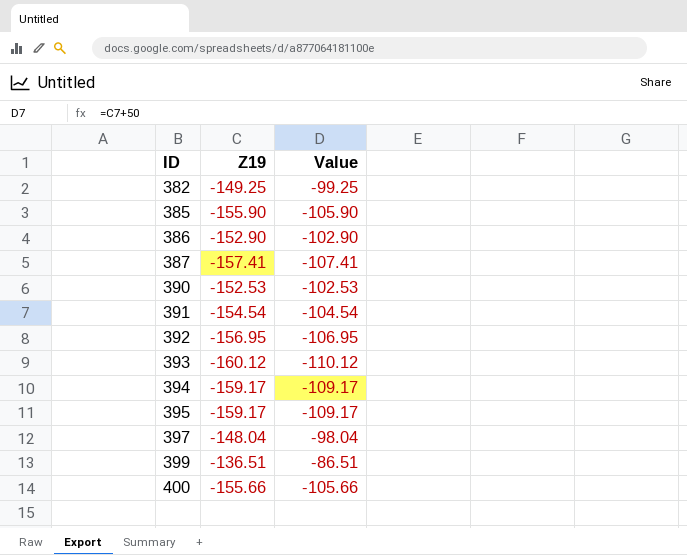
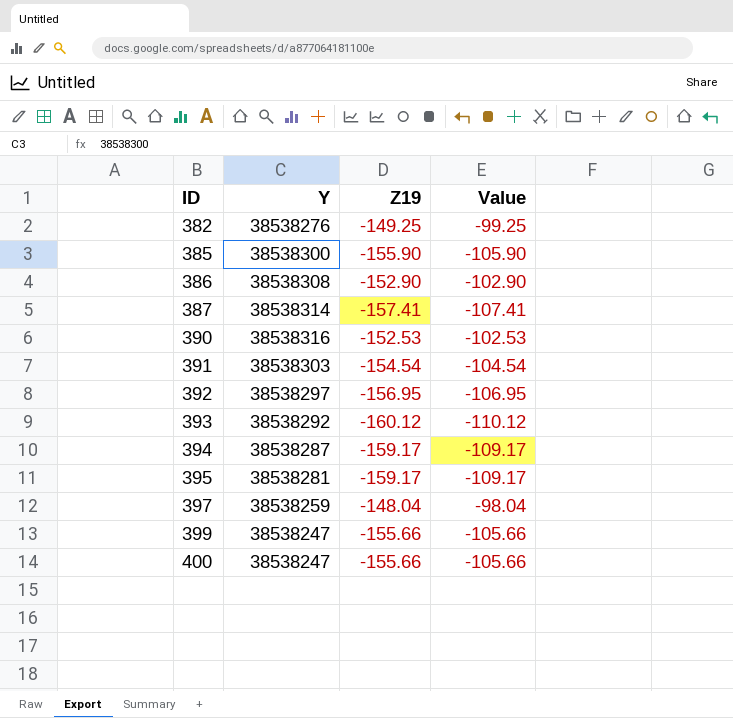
column Y | position: none -> 2
399 | Z19: -136.51 -> -155.66
399 | Value: -86.51 -> -105.66

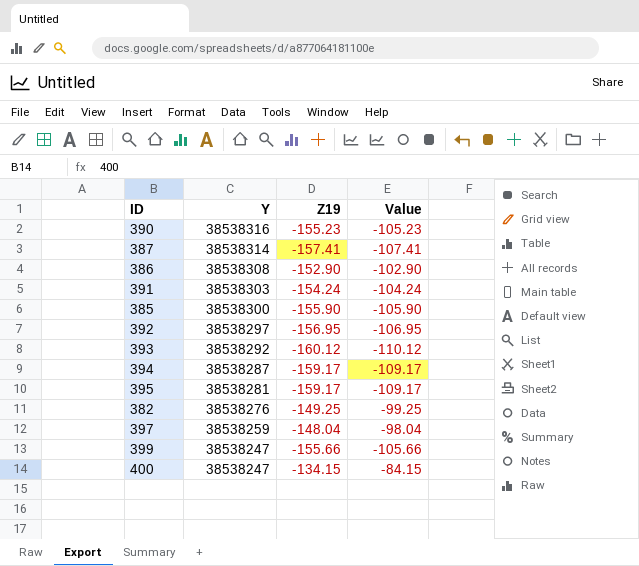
row order: ID ascending -> Y descending
390 | Z19: -152.53 -> -155.23
390 | Value: -102.53 -> -105.23
391 | Z19: -154.54 -> -154.24
391 | Value: -104.54 -> -104.24
400 | Z19: -155.66 -> -134.15
400 | Value: -105.66 -> -84.15

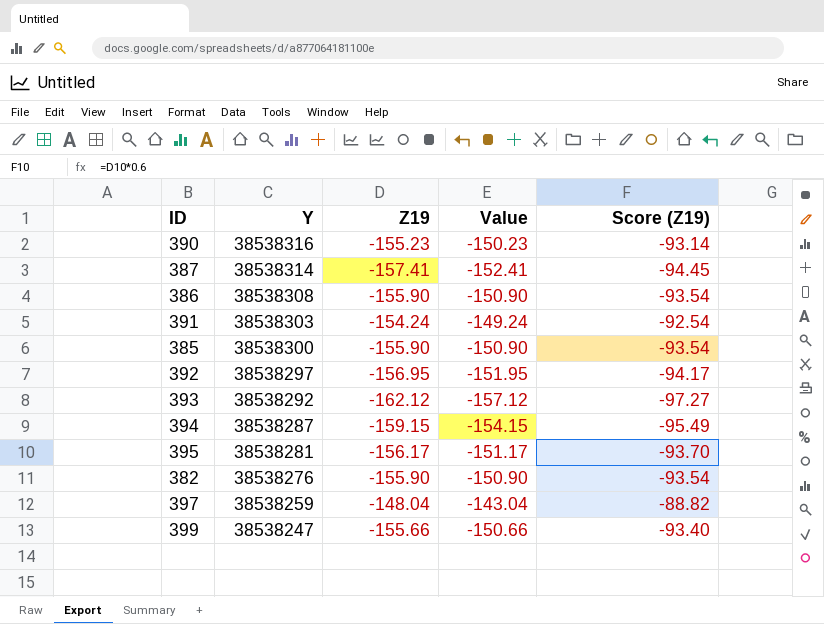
column Value | formula: [Z19] + 50 -> [Z19] + 5
column Score (Z19) | formula: none -> [Z19] * 0.6
row 400: 38538247 | -134.15 | -84.15 -> none
386 | Z19: -152.90 -> -155.90
393 | Z19: -160.12 -> -162.12
394 | Z19: -159.17 -> -159.15
395 | Z19: -159.17 -> -156.17
382 | Z19: -149.25 -> -155.90

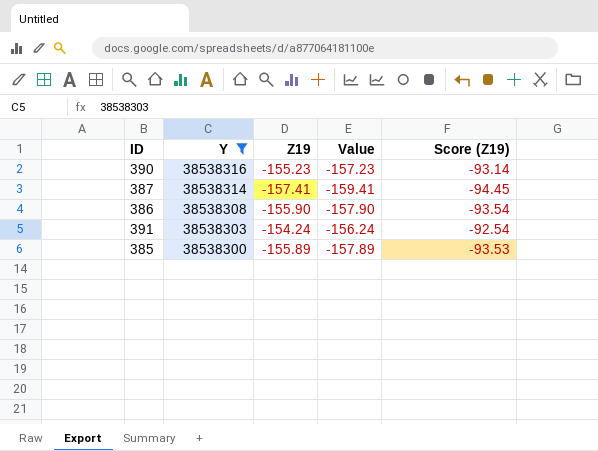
filter: none -> Y >= 38538300
column Value | formula: [Z19] + 5 -> [Z19] - 2
385 | Z19: -155.90 -> -155.89
385 | Score (Z19): -93.54 -> -93.53

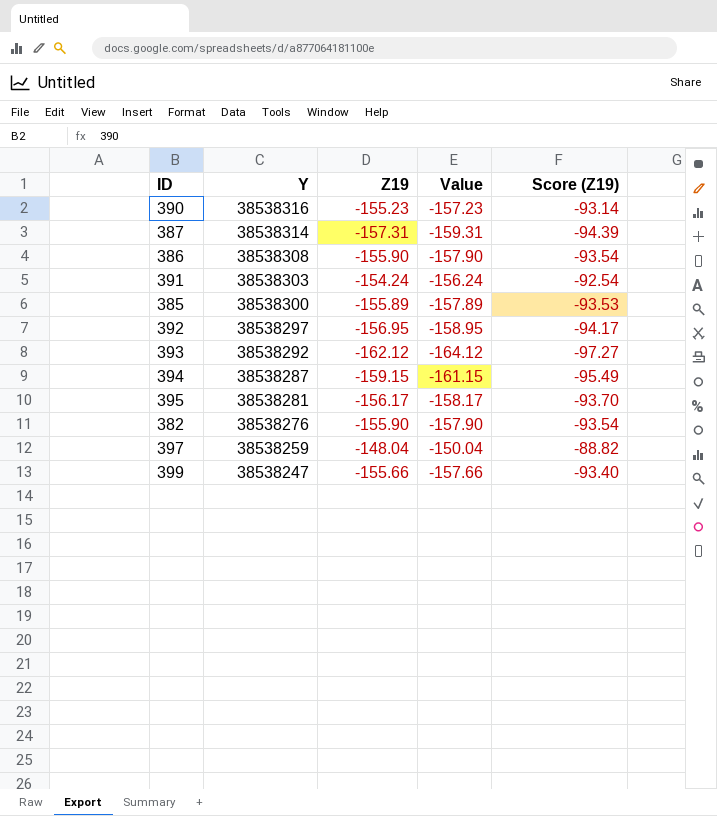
filter: Y >= 38538300 -> none
387 | Z19: -157.41 -> -157.31
387 | Value: -159.41 -> -159.31
387 | Score (Z19): -94.45 -> -94.39

